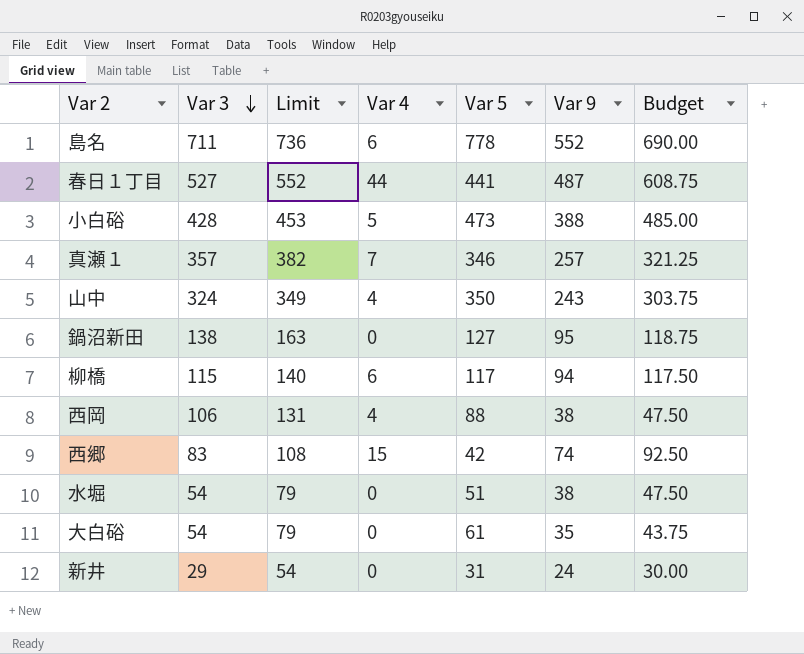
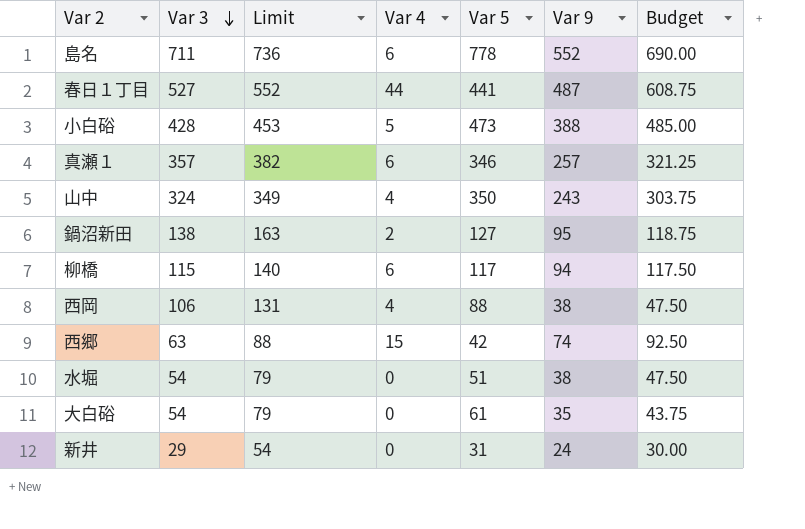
真瀬１ | Var 4: 7 -> 6
鍋沼新田 | Var 4: 0 -> 2
西郷 | Var 3: 83 -> 63
西郷 | Limit: 108 -> 88

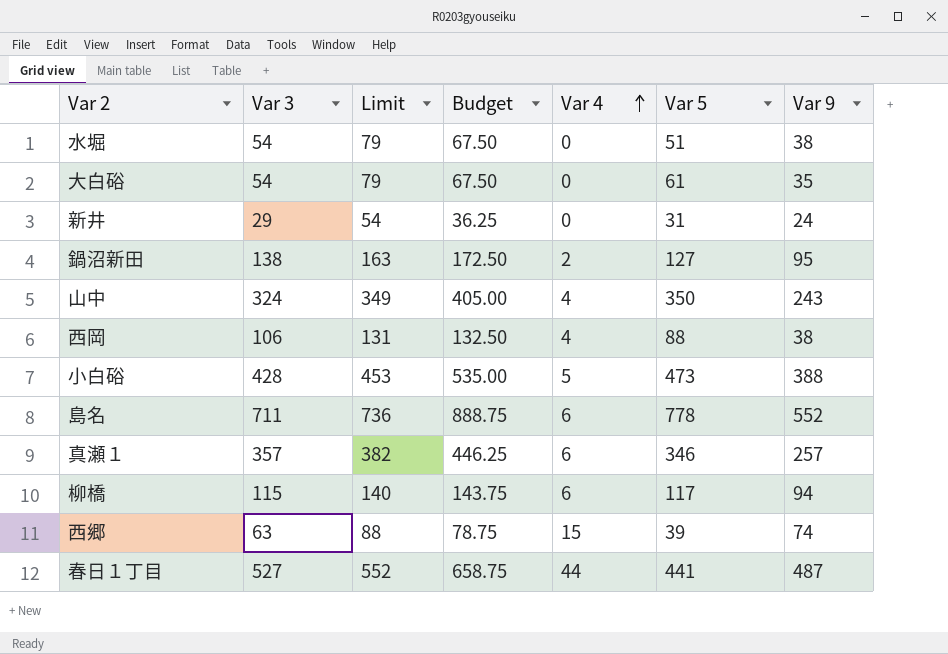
row order: Var 3 descending -> Var 4 ascending
column Budget | formula: [Var 9] * 1.25 -> [Var 3] * 1.25
column Budget | position: 7 -> 4
西郷 | Var 5: 42 -> 39

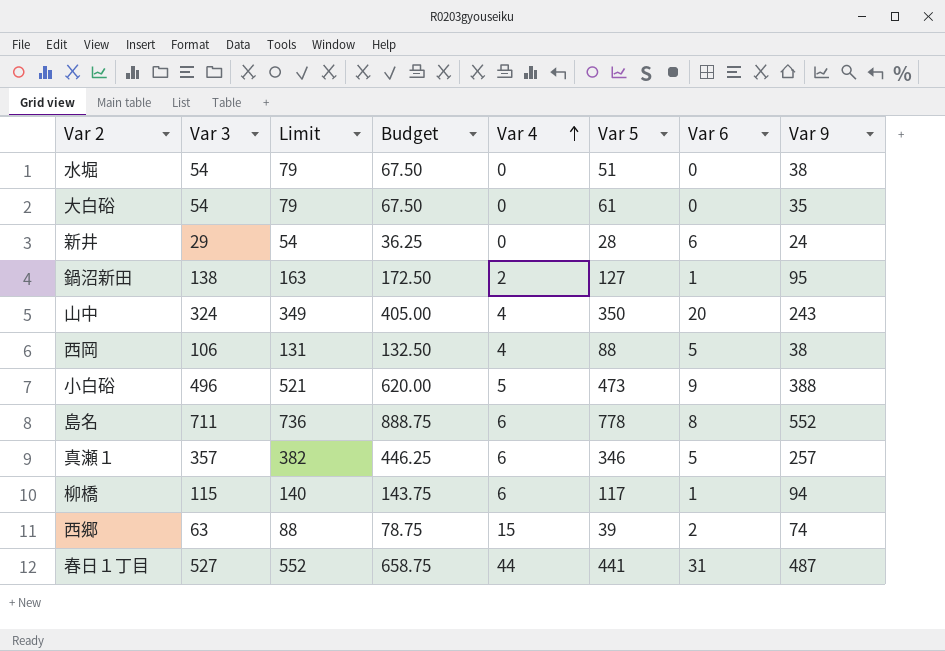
column Var 6 | position: none -> 7
新井 | Var 5: 31 -> 28
小白硲 | Var 3: 428 -> 496
小白硲 | Limit: 453 -> 521
小白硲 | Budget: 535.00 -> 620.00

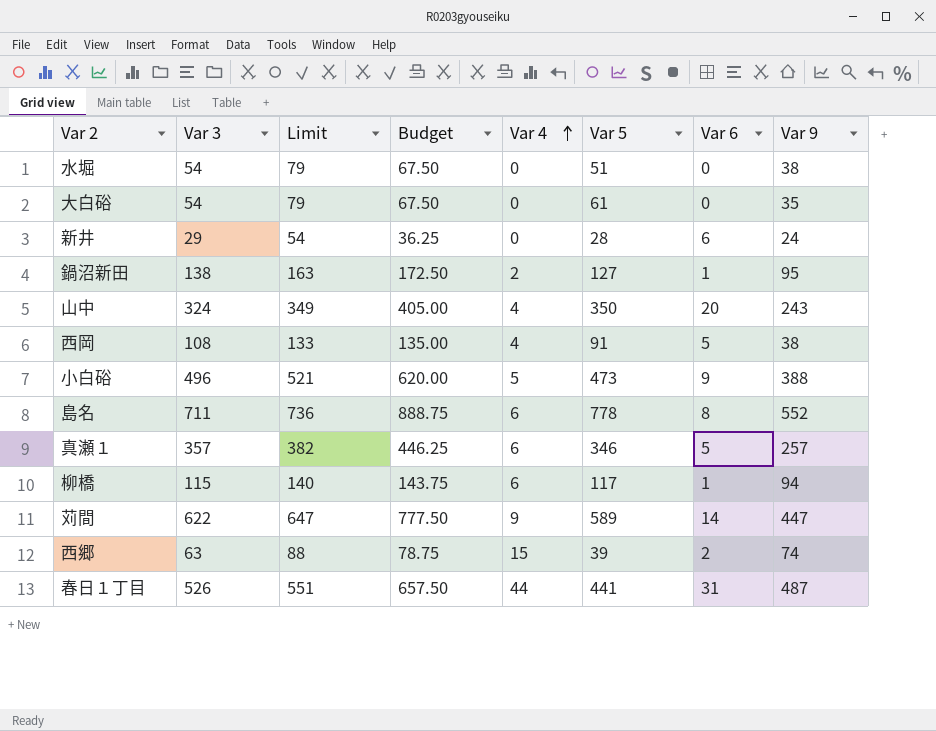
西岡 | Var 3: 106 -> 108
西岡 | Limit: 131 -> 133
西岡 | Budget: 132.50 -> 135.00
西岡 | Var 5: 88 -> 91
row 苅間: none -> 622 | 647 | 777.50 | 9 | 589 | 14 | 447
春日１丁目 | Var 3: 527 -> 526
春日１丁目 | Limit: 552 -> 551
春日１丁目 | Budget: 658.75 -> 657.50

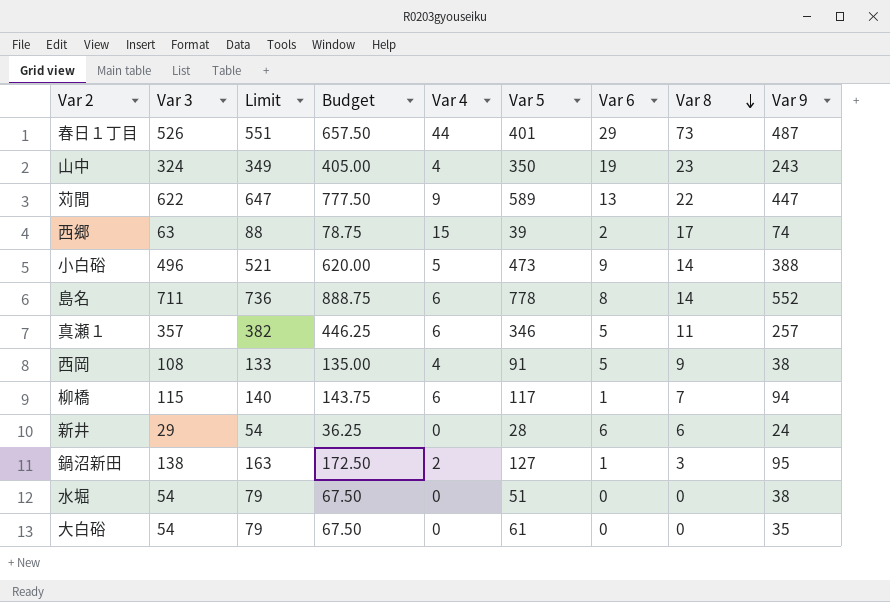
row order: Var 4 ascending -> Var 8 descending
column Var 8 | formula: none -> [Var 4] + [Var 6]
春日１丁目 | Var 5: 441 -> 401
春日１丁目 | Var 6: 31 -> 29
山中 | Var 6: 20 -> 19
苅間 | Var 6: 14 -> 13

